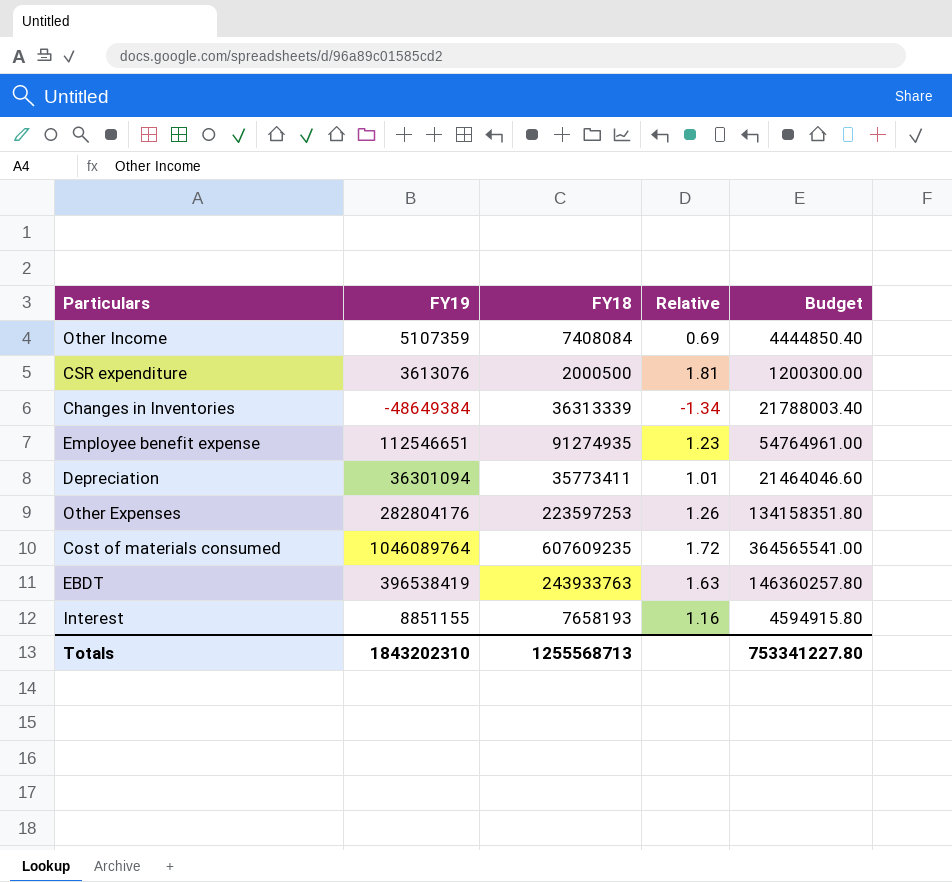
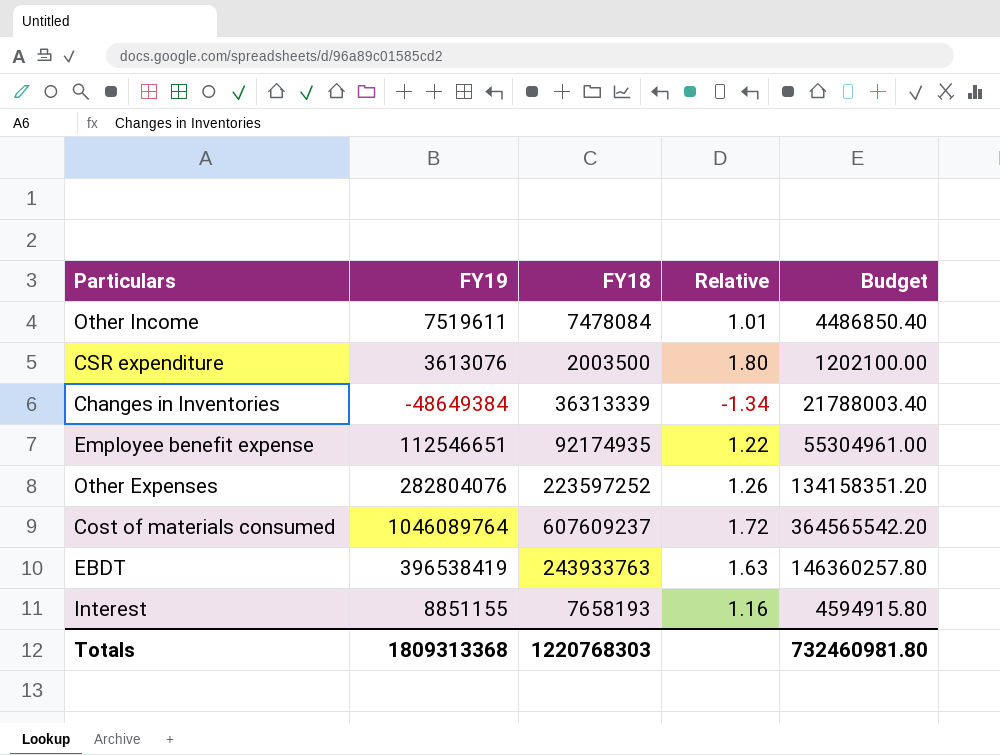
row Depreciation: 36301094 | 35773411 | 1.01 | 21464046.60 -> none
Other Income | FY19: 5107359 -> 7519611
Other Income | FY18: 7408084 -> 7478084
Other Income | Relative: 0.69 -> 1.01
Other Income | Budget: 4444850.40 -> 4486850.40
CSR expenditure | FY18: 2000500 -> 2003500
CSR expenditure | Relative: 1.81 -> 1.80
CSR expenditure | Budget: 1200300.00 -> 1202100.00
Employee benefit expense | FY18: 91274935 -> 92174935
Employee benefit expense | Relative: 1.23 -> 1.22
Employee benefit expense | Budget: 54764961.00 -> 55304961.00
Other Expenses | FY19: 282804176 -> 282804076
Other Expenses | FY18: 223597253 -> 223597252
Other Expenses | Budget: 134158351.80 -> 134158351.20
Cost of materials consumed | FY18: 607609235 -> 607609237
Cost of materials consumed | Budget: 364565541.00 -> 364565542.20
Totals | FY19: 1843202310 -> 1809313368
Totals | FY18: 1255568713 -> 1220768303
Totals | Budget: 753341227.80 -> 732460981.80

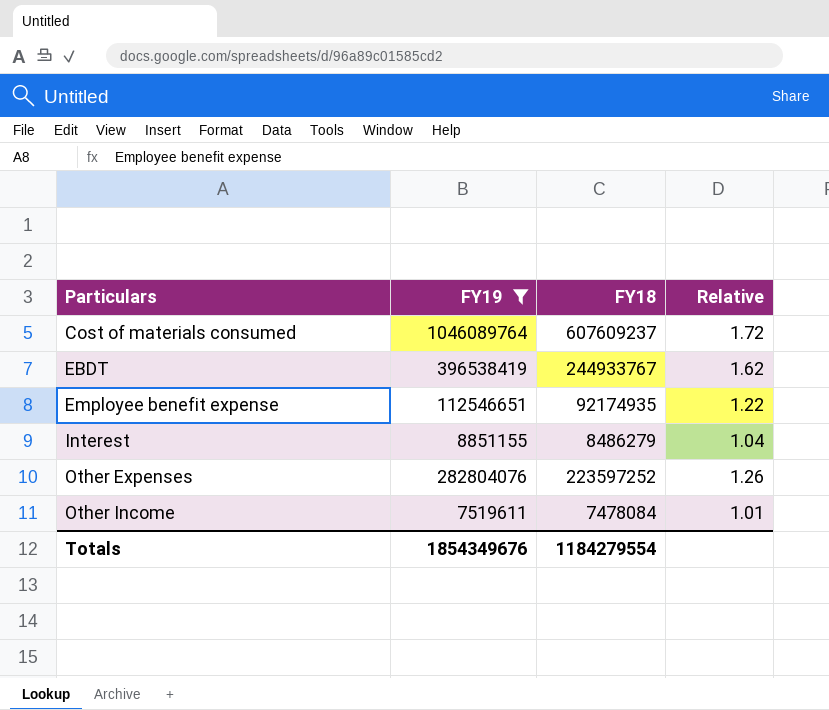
filter: none -> FY19 >= 7519611
row order: none -> Particulars ascending
column Budget | formula: [FY18] * 0.6 -> none
EBDT | FY18: 243933763 -> 244933767
EBDT | Relative: 1.63 -> 1.62
Interest | FY18: 7658193 -> 8486279
Interest | Relative: 1.16 -> 1.04
Totals | FY19: 1809313368 -> 1854349676
Totals | FY18: 1220768303 -> 1184279554

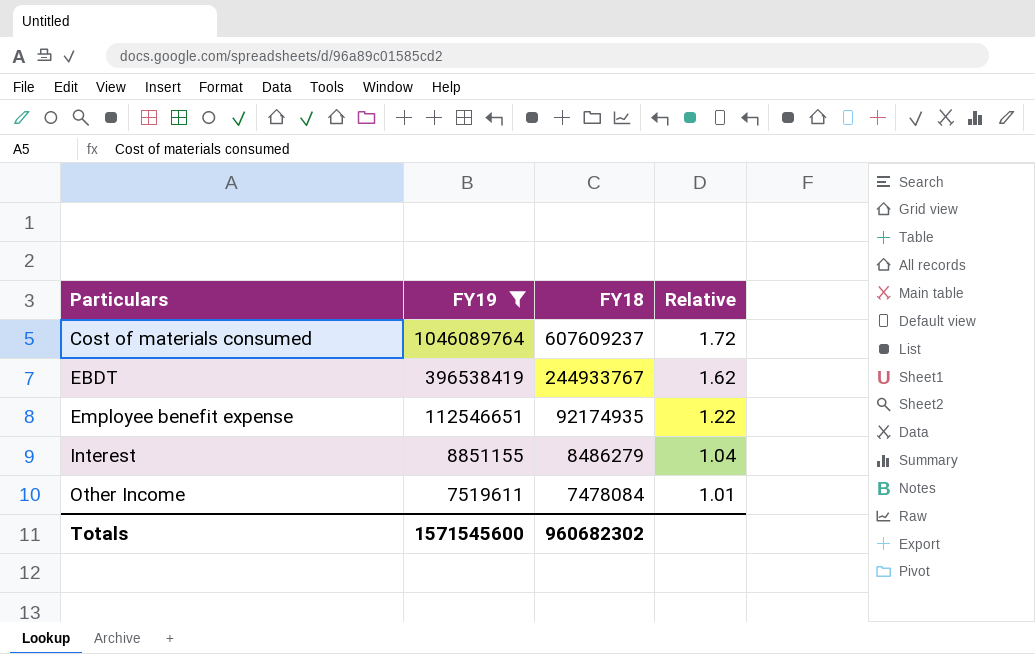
row Other Expenses: 282804076 | 223597252 | 1.26 -> none
Totals | FY19: 1854349676 -> 1571545600
Totals | FY18: 1184279554 -> 960682302

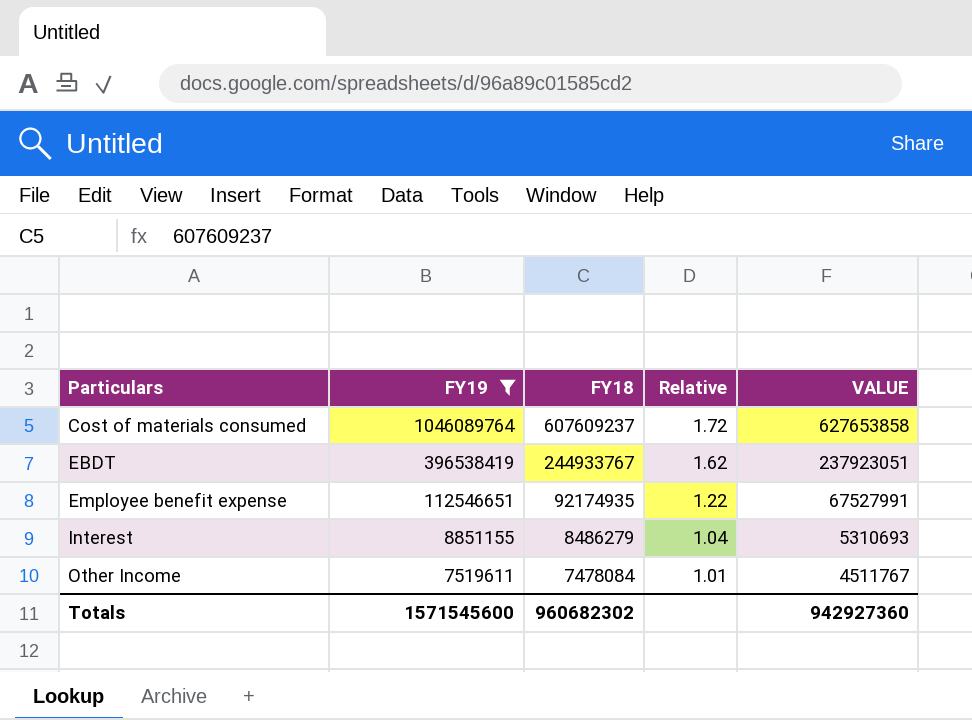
column VALUE | formula: none -> [FY19] * 0.6

